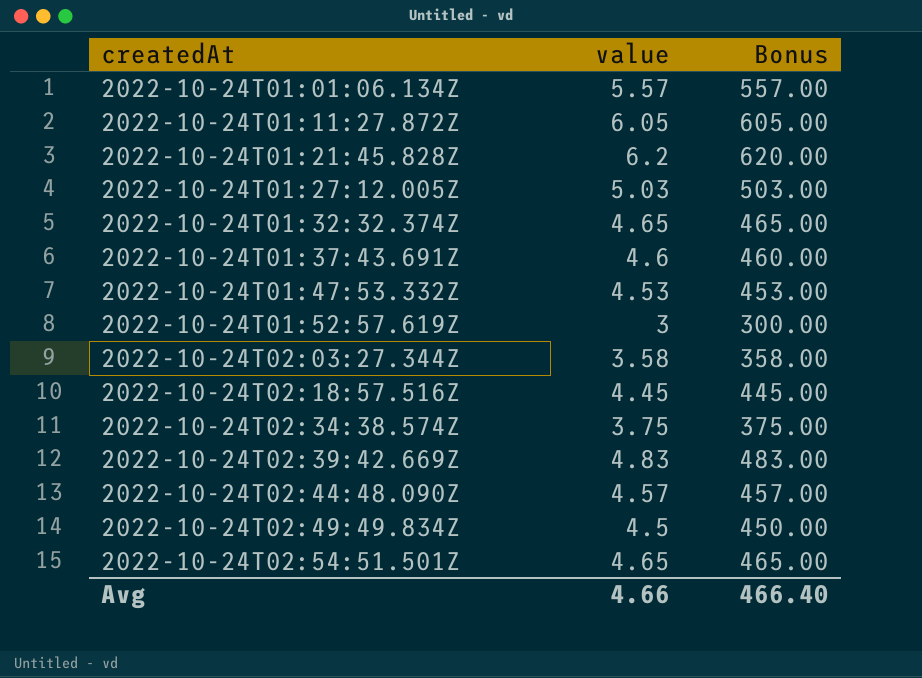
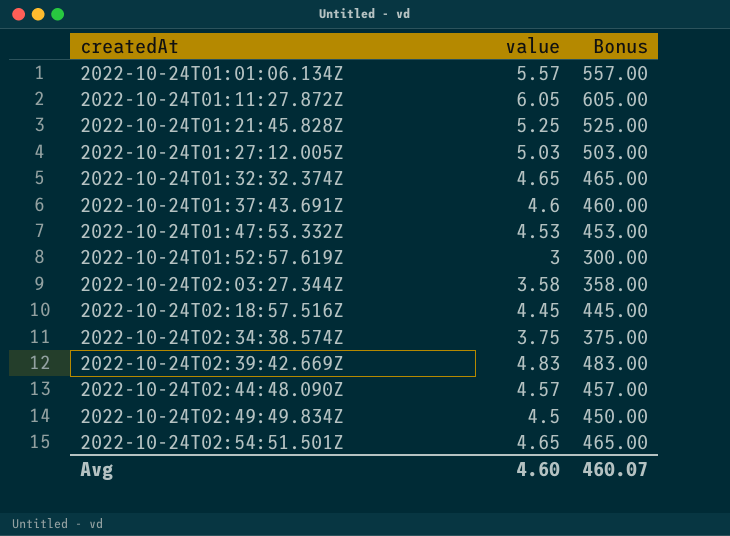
2022-10-24T01:21:45.828Z | value: 6.2 -> 5.25
2022-10-24T01:21:45.828Z | Bonus: 620.00 -> 525.00
Avg | value: 4.66 -> 4.60
Avg | Bonus: 466.40 -> 460.07

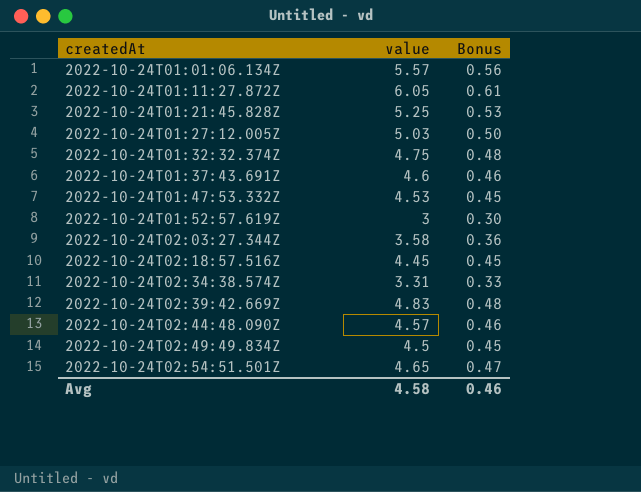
column Bonus | formula: [value] * 100 -> [value] * 0.1
2022-10-24T01:32:32.374Z | value: 4.65 -> 4.75
2022-10-24T02:34:38.574Z | value: 3.75 -> 3.31
Avg | value: 4.60 -> 4.58
Avg | Bonus: 460.07 -> 0.46

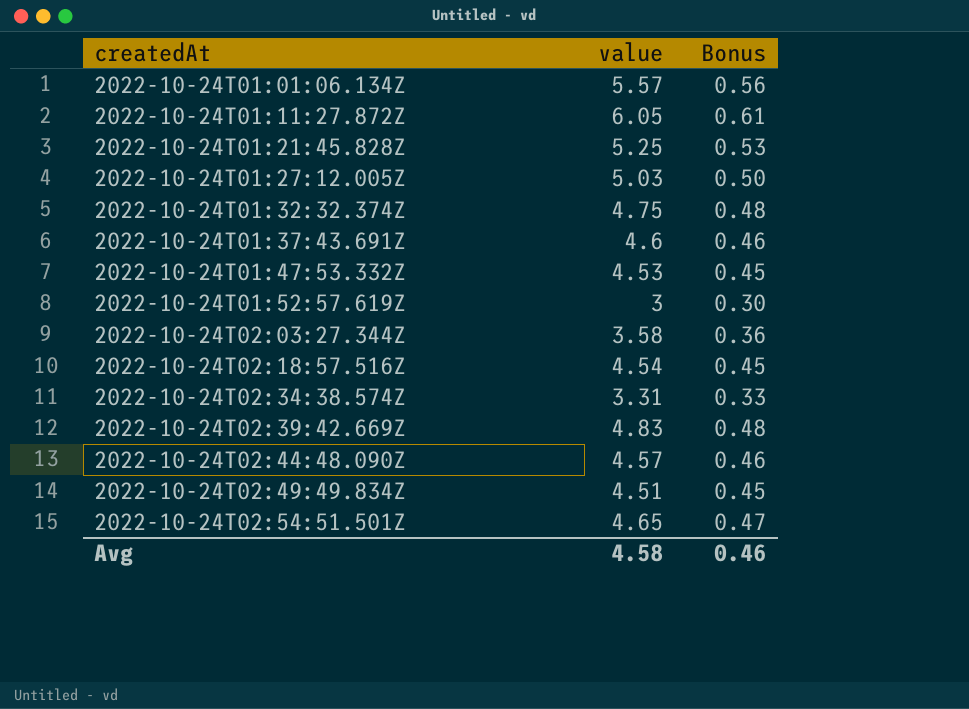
2022-10-24T02:18:57.516Z | value: 4.45 -> 4.54
2022-10-24T02:49:49.834Z | value: 4.5 -> 4.51

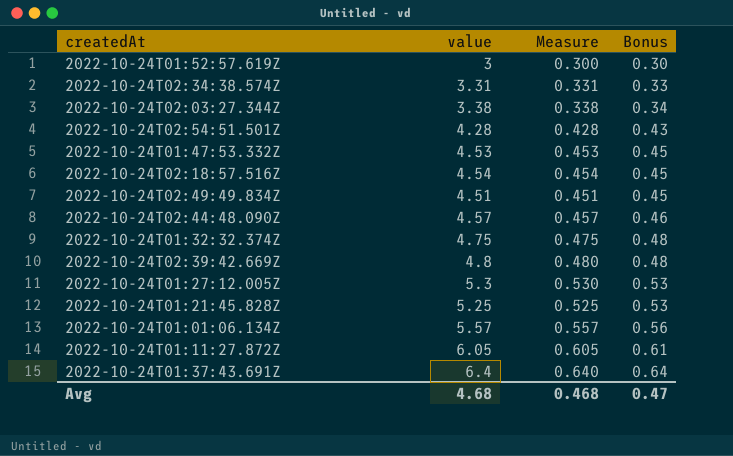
row order: createdAt ascending -> Bonus ascending
column Measure | formula: none -> [value] * 0.1
2022-10-24T02:03:27.344Z | value: 3.58 -> 3.38
2022-10-24T02:03:27.344Z | Bonus: 0.36 -> 0.34
2022-10-24T02:54:51.501Z | value: 4.65 -> 4.28
2022-10-24T02:54:51.501Z | Bonus: 0.47 -> 0.43
2022-10-24T02:39:42.669Z | value: 4.83 -> 4.8
2022-10-24T01:27:12.005Z | value: 5.03 -> 5.3
2022-10-24T01:27:12.005Z | Bonus: 0.50 -> 0.53
2022-10-24T01:37:43.691Z | value: 4.6 -> 6.4
2022-10-24T01:37:43.691Z | Bonus: 0.46 -> 0.64
Avg | value: 4.58 -> 4.68
Avg | Bonus: 0.46 -> 0.47

